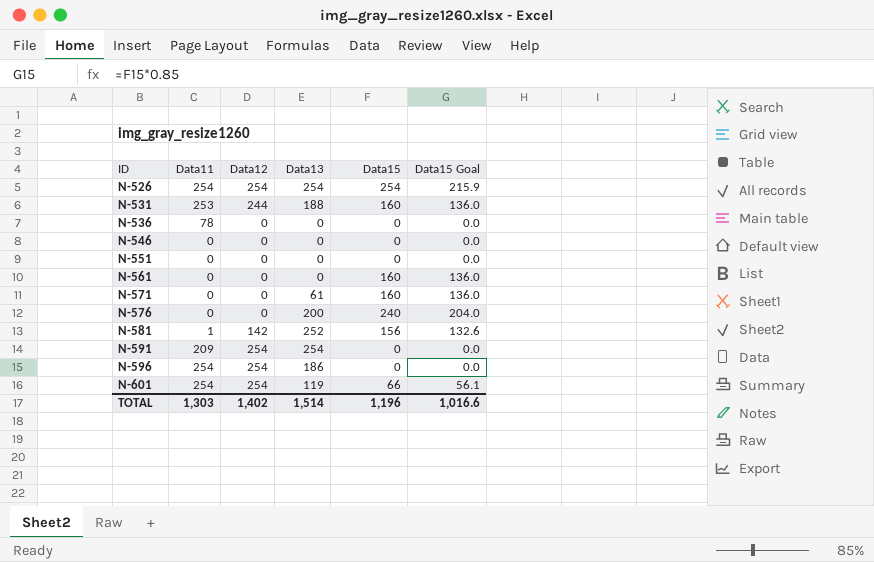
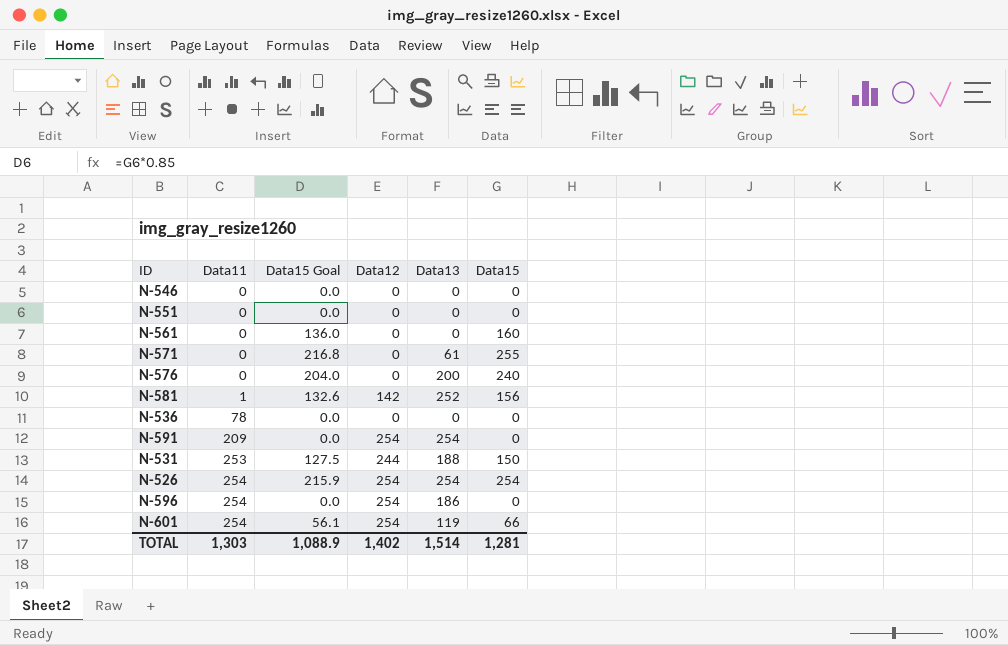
row order: ID ascending -> Data11 ascending
column Data15 Goal | position: 6 -> 3
N-571 | Data15 Goal: 136.0 -> 216.8
N-571 | Data15: 160 -> 255
N-531 | Data15 Goal: 136.0 -> 127.5
N-531 | Data15: 160 -> 150
TOTAL | Data15 Goal: 1,016.6 -> 1,088.9
TOTAL | Data15: 1,196 -> 1,281

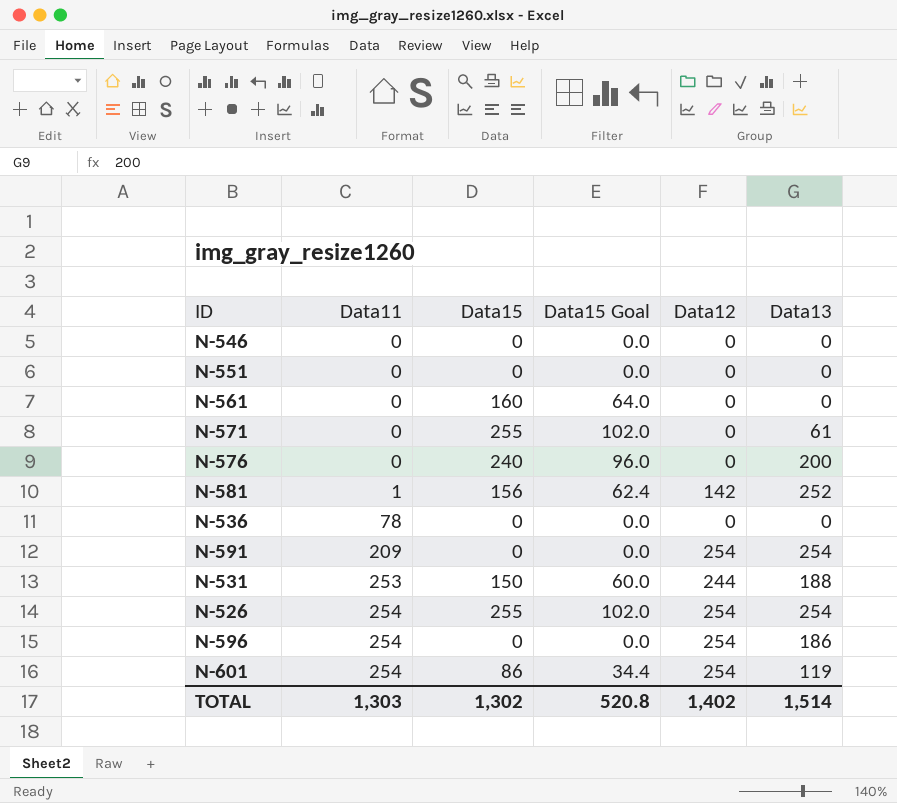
column Data15 | position: 6 -> 3
column Data15 Goal | formula: [Data15] * 0.85 -> [Data15] * 0.4
N-526 | Data15: 254 -> 255
N-601 | Data15: 66 -> 86
TOTAL | Data15: 1,281 -> 1,302
TOTAL | Data15 Goal: 1,088.9 -> 520.8

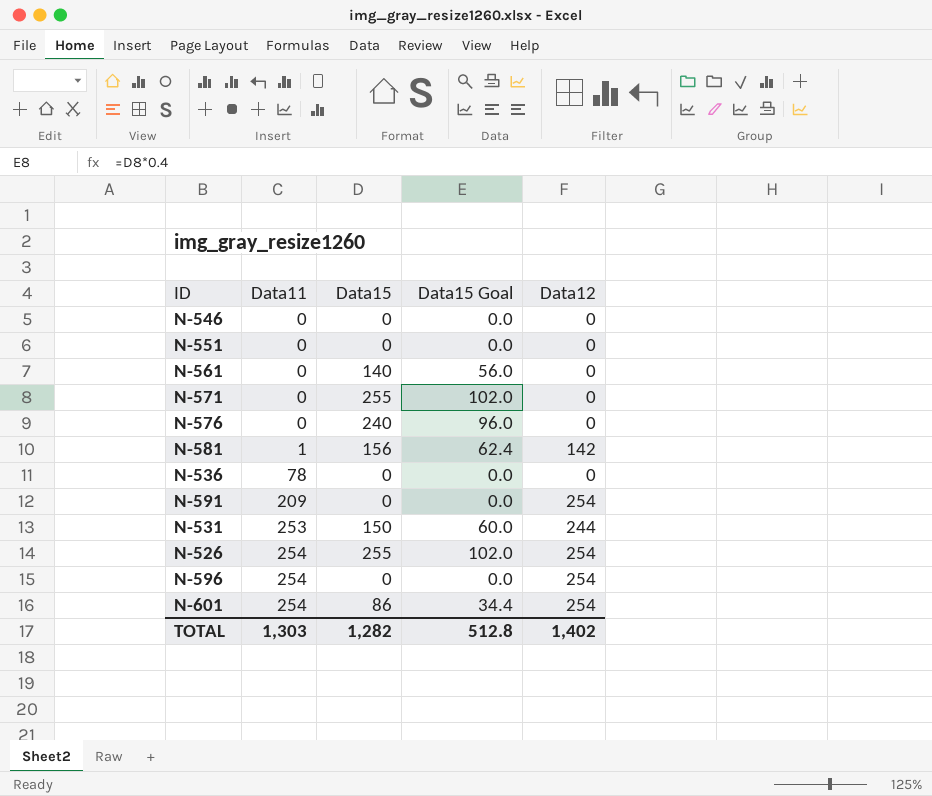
column Data13 | position: 6 -> none
N-561 | Data15: 160 -> 140
N-561 | Data15 Goal: 64.0 -> 56.0
TOTAL | Data15: 1,302 -> 1,282
TOTAL | Data15 Goal: 520.8 -> 512.8

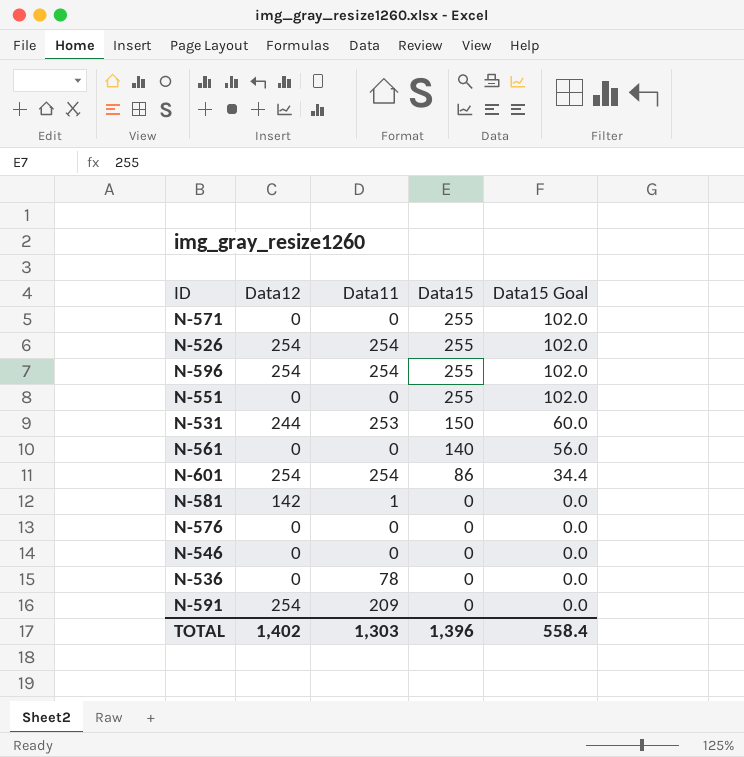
row order: Data11 ascending -> Data15 descending
column Data12 | position: 5 -> 2
N-596 | Data15: 0 -> 255
N-596 | Data15 Goal: 0.0 -> 102.0
N-551 | Data15: 0 -> 255
N-551 | Data15 Goal: 0.0 -> 102.0
N-581 | Data15: 156 -> 0
N-581 | Data15 Goal: 62.4 -> 0.0
N-576 | Data15: 240 -> 0
N-576 | Data15 Goal: 96.0 -> 0.0
TOTAL | Data15: 1,282 -> 1,396
TOTAL | Data15 Goal: 512.8 -> 558.4

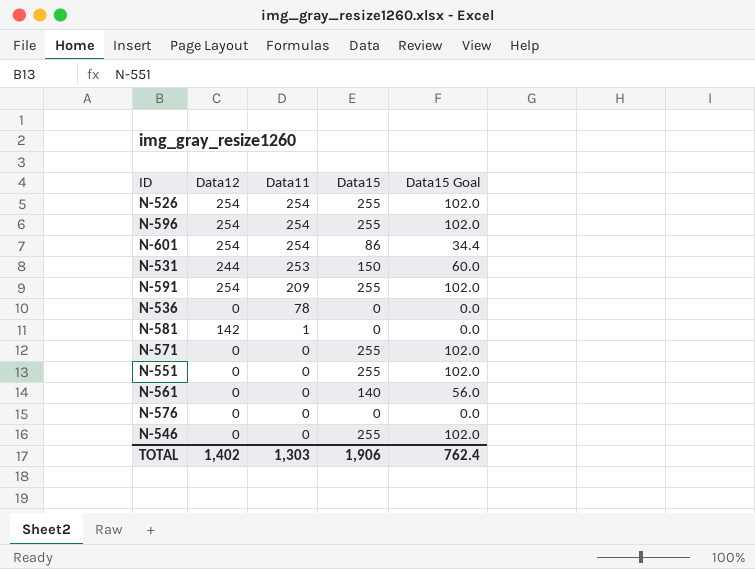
row order: Data15 descending -> Data11 descending
N-591 | Data15: 0 -> 255
N-591 | Data15 Goal: 0.0 -> 102.0
N-546 | Data15: 0 -> 255
N-546 | Data15 Goal: 0.0 -> 102.0
TOTAL | Data15: 1,396 -> 1,906
TOTAL | Data15 Goal: 558.4 -> 762.4

